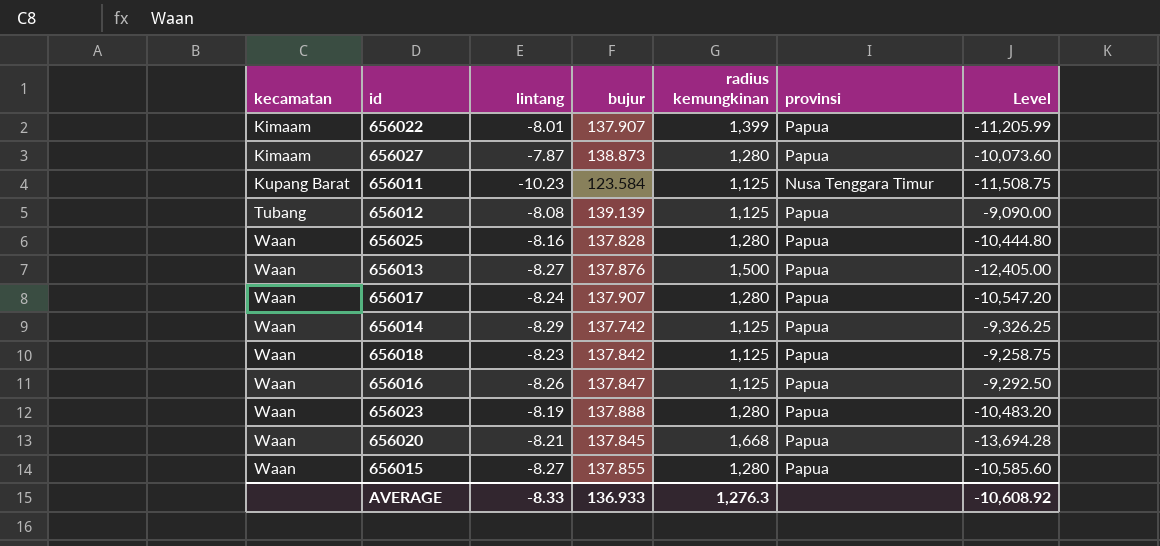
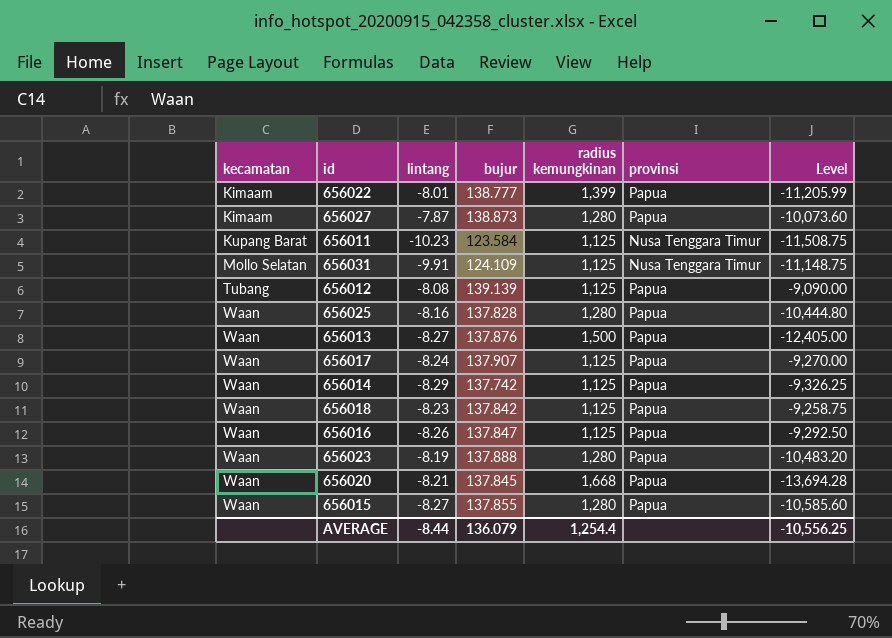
656022 | bujur: 137.907 -> 138.777
row 656031: none -> Mollo Selatan | -9.91 | 124.109 | 1,125 | Nusa Tenggara Timur | -11,148.75
656017 | radius kemungkinan: 1,280 -> 1,125
656017 | Level: -10,547.20 -> -9,270.00
AVERAGE | lintang: -8.33 -> -8.44
AVERAGE | bujur: 136.933 -> 136.079
AVERAGE | radius kemungkinan: 1,276.3 -> 1,254.4
AVERAGE | Level: -10,608.92 -> -10,556.25

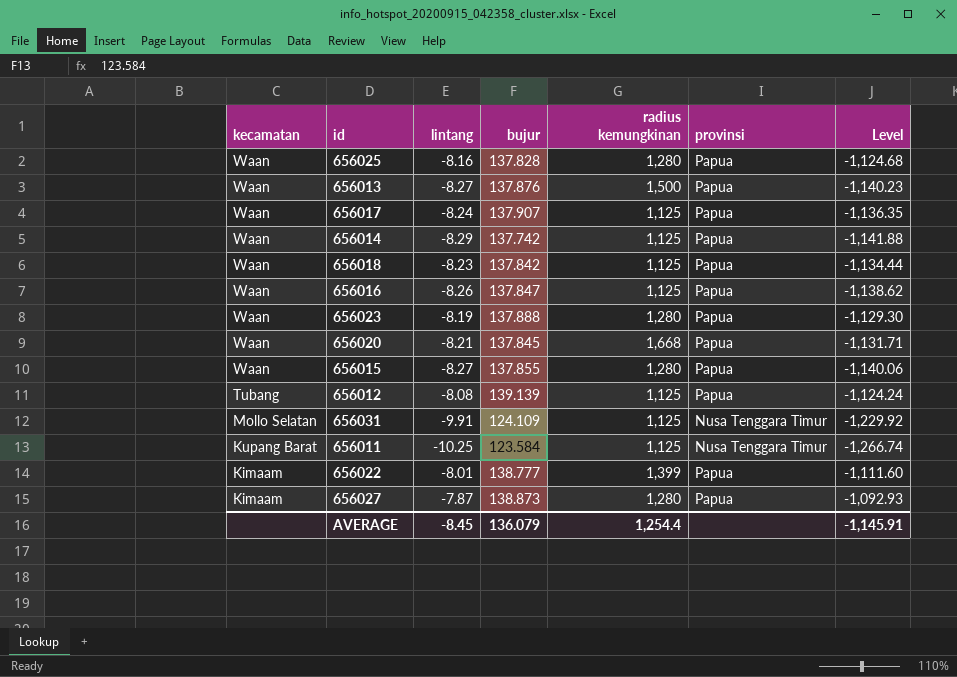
row order: kecamatan ascending -> kecamatan descending
column Level | formula: [lintang] * [radius kemungkinan] -> [lintang] * [bujur]
656011 | lintang: -10.23 -> -10.25
AVERAGE | lintang: -8.44 -> -8.45
AVERAGE | Level: -10,556.25 -> -1,145.91

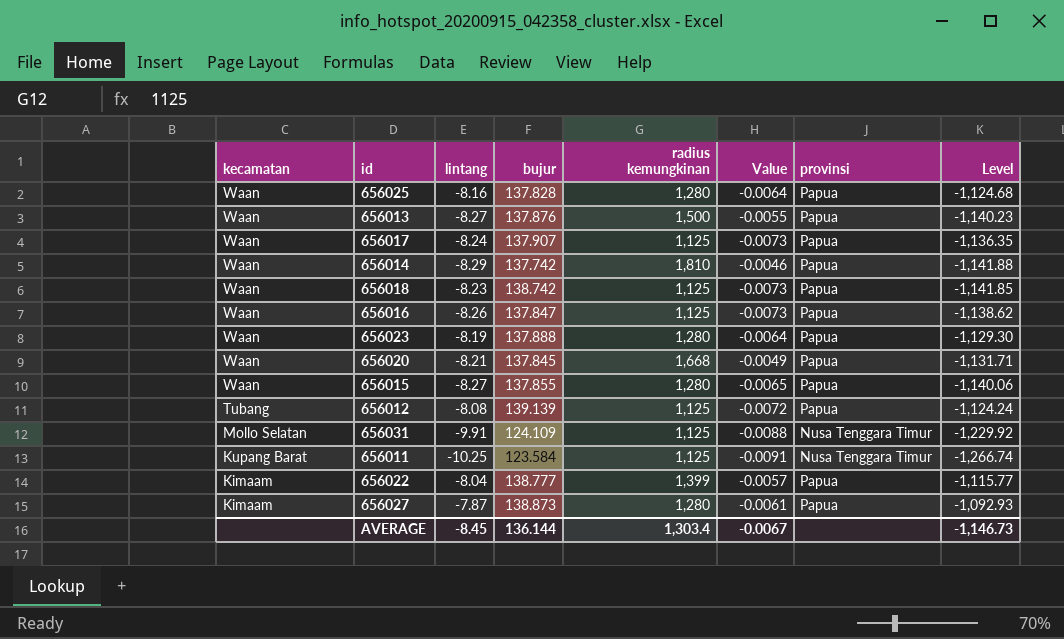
column Value | formula: none -> [lintang] / [radius kemungkinan]
656014 | radius kemungkinan: 1,125 -> 1,810
656018 | bujur: 137.842 -> 138.742
656018 | Level: -1,134.44 -> -1,141.85
656022 | lintang: -8.01 -> -8.04
656022 | Level: -1,111.60 -> -1,115.77
AVERAGE | bujur: 136.079 -> 136.144
AVERAGE | radius kemungkinan: 1,254.4 -> 1,303.4
AVERAGE | Level: -1,145.91 -> -1,146.73

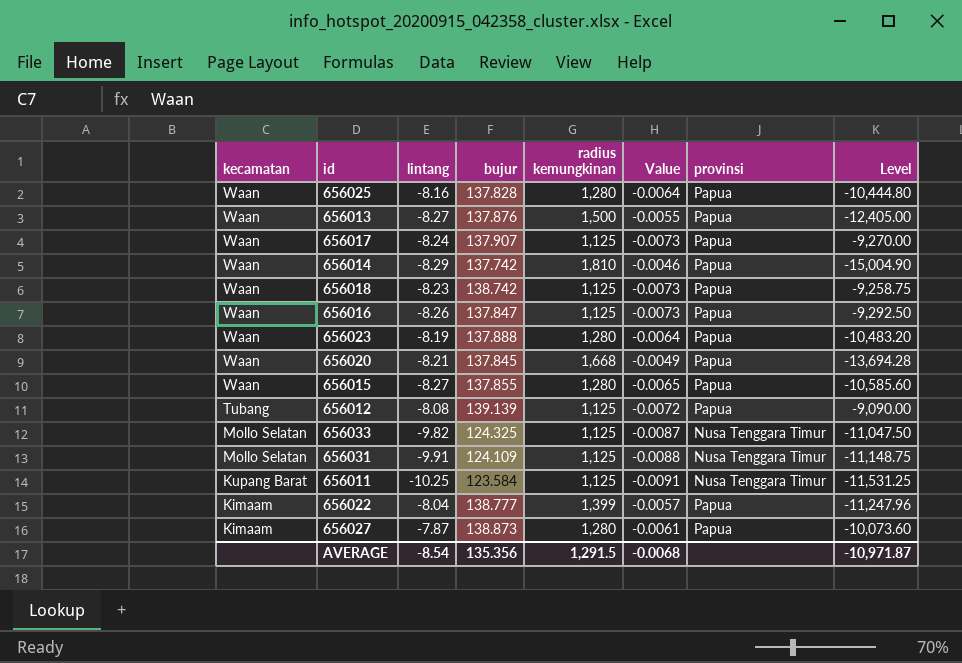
column Level | formula: [lintang] * [bujur] -> [lintang] * [radius kemungkinan]
row 656033: none -> Mollo Selatan | -9.82 | 124.325 | 1,125 | -0.0087 | Nusa Tenggara Timur | -11,047.50
AVERAGE | lintang: -8.45 -> -8.54
AVERAGE | bujur: 136.144 -> 135.356
AVERAGE | radius kemungkinan: 1,303.4 -> 1,291.5
AVERAGE | Value: -0.0067 -> -0.0068
AVERAGE | Level: -1,146.73 -> -10,971.87

